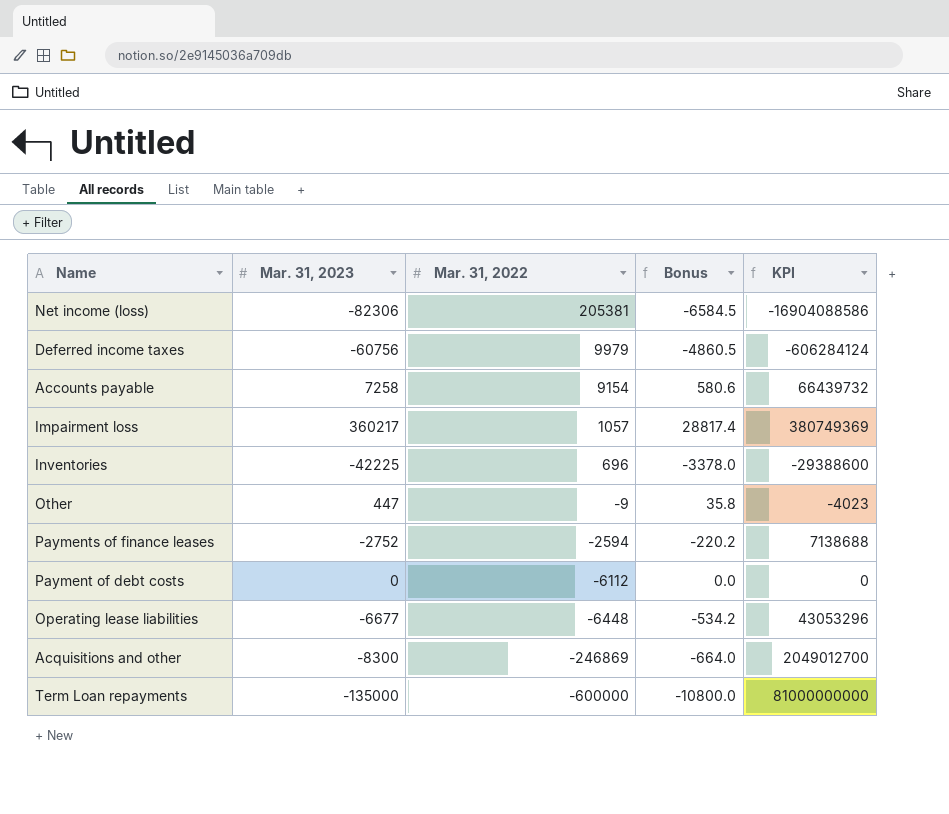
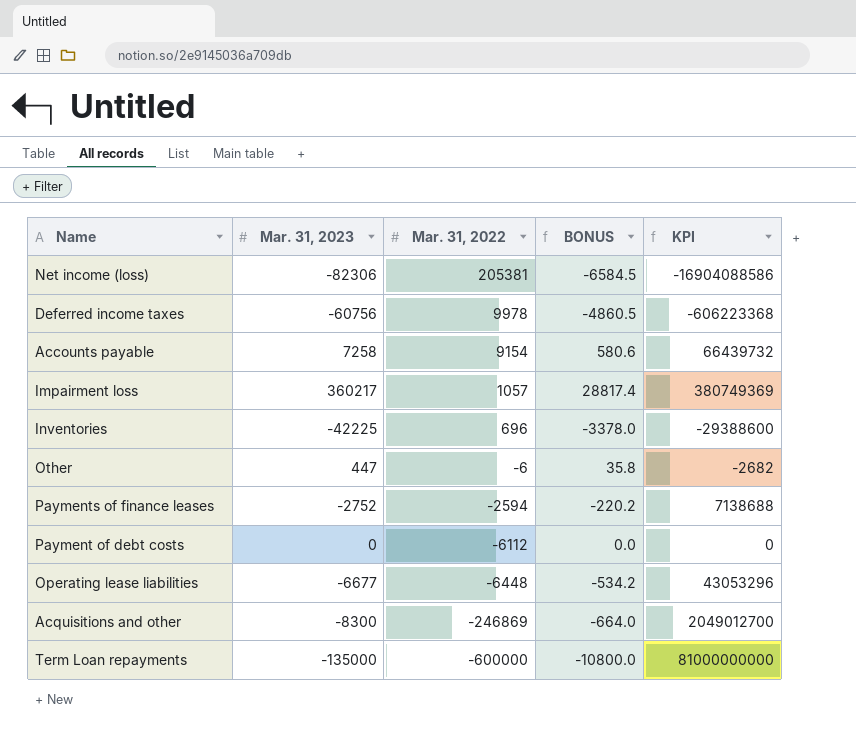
column name: Bonus -> BONUS
Deferred income taxes | Mar. 31, 2022: 9979 -> 9978
Deferred income taxes | KPI: -606284124 -> -606223368
Other | Mar. 31, 2022: -9 -> -6
Other | KPI: -4023 -> -2682

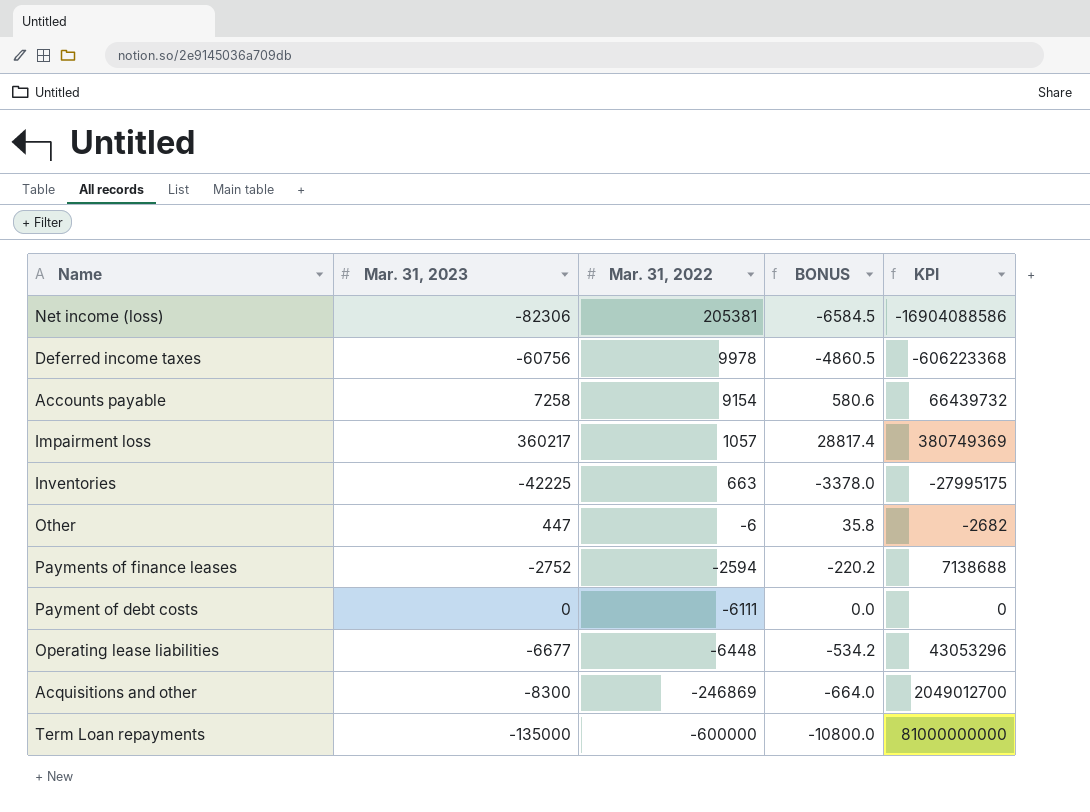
Inventories | Mar. 31, 2022: 696 -> 663
Inventories | KPI: -29388600 -> -27995175
Payment of debt costs | Mar. 31, 2022: -6112 -> -6111

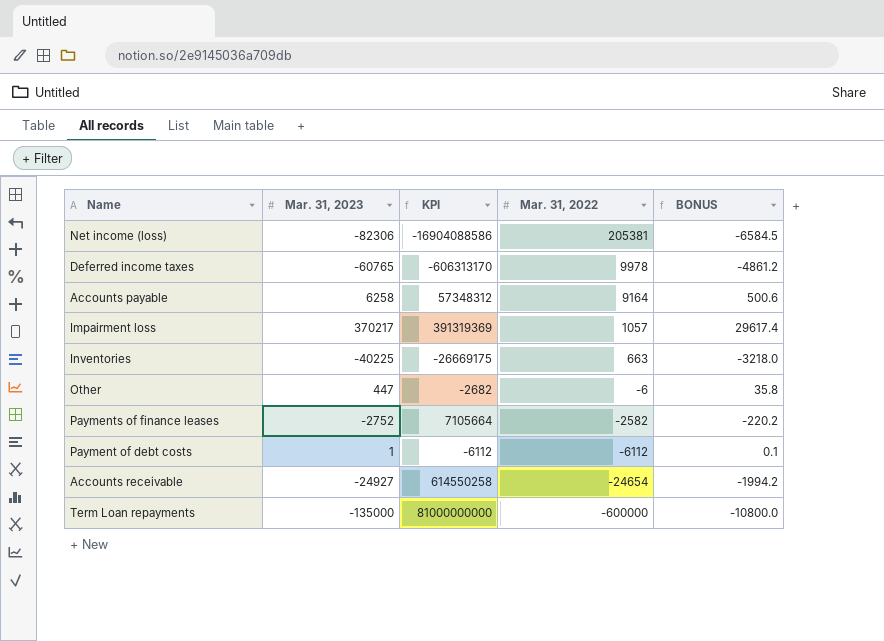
column KPI | position: 5 -> 3
row Operating lease liabilities: -6677 | -6448 | -534.2 | 43053296 -> none
row Acquisitions and other: -8300 | -246869 | -664.0 | 2049012700 -> none
Deferred income taxes | Mar. 31, 2023: -60756 -> -60765
Deferred income taxes | KPI: -606223368 -> -606313170
Deferred income taxes | BONUS: -4860.5 -> -4861.2
Accounts payable | Mar. 31, 2023: 7258 -> 6258
Accounts payable | KPI: 66439732 -> 57348312
Accounts payable | Mar. 31, 2022: 9154 -> 9164
Accounts payable | BONUS: 580.6 -> 500.6
Impairment loss | Mar. 31, 2023: 360217 -> 370217
Impairment loss | KPI: 380749369 -> 391319369
Impairment loss | BONUS: 28817.4 -> 29617.4
Inventories | Mar. 31, 2023: -42225 -> -40225
Inventories | KPI: -27995175 -> -26669175
Inventories | BONUS: -3378.0 -> -3218.0
Payments of finance leases | KPI: 7138688 -> 7105664
Payments of finance leases | Mar. 31, 2022: -2594 -> -2582
Payment of debt costs | Mar. 31, 2023: 0 -> 1
Payment of debt costs | KPI: 0 -> -6112
Payment of debt costs | Mar. 31, 2022: -6111 -> -6112
Payment of debt costs | BONUS: 0.0 -> 0.1
row Accounts receivable: none -> -24927 | 614550258 | -24654 | -1994.2

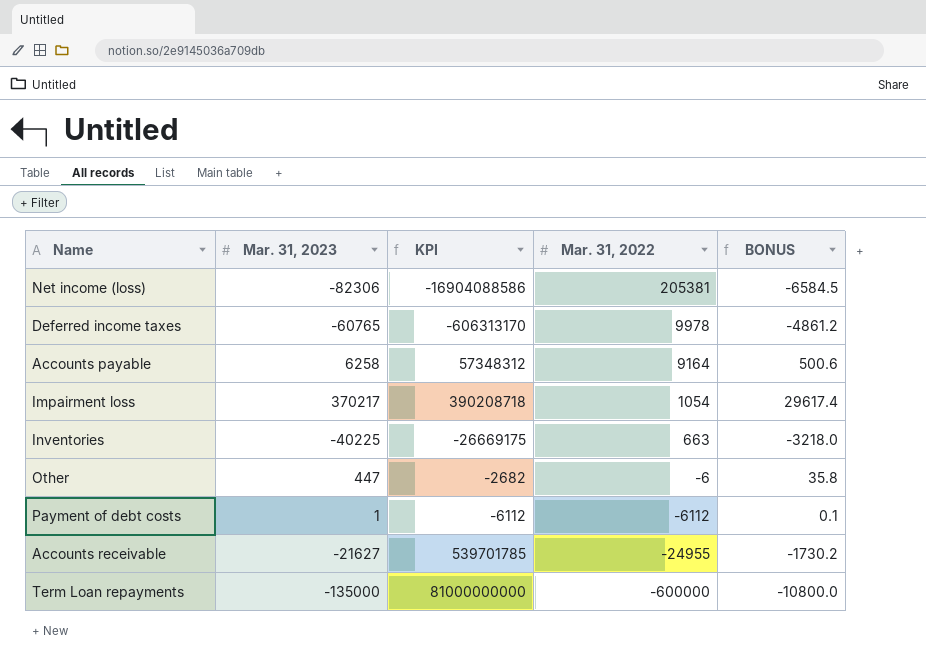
row Payments of finance leases: -2752 | 7105664 | -2582 | -220.2 -> none
Impairment loss | KPI: 391319369 -> 390208718
Impairment loss | Mar. 31, 2022: 1057 -> 1054
Accounts receivable | Mar. 31, 2023: -24927 -> -21627
Accounts receivable | KPI: 614550258 -> 539701785
Accounts receivable | Mar. 31, 2022: -24654 -> -24955
Accounts receivable | BONUS: -1994.2 -> -1730.2

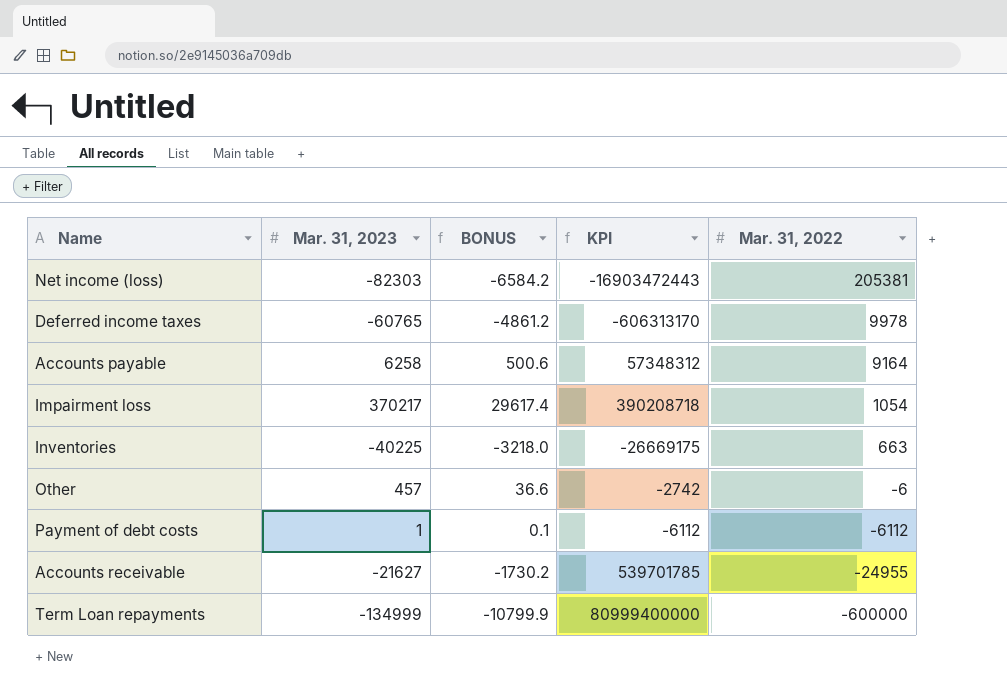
column BONUS | position: 5 -> 3
Net income (loss) | Mar. 31, 2023: -82306 -> -82303
Net income (loss) | BONUS: -6584.5 -> -6584.2
Net income (loss) | KPI: -16904088586 -> -16903472443
Other | Mar. 31, 2023: 447 -> 457
Other | BONUS: 35.8 -> 36.6
Other | KPI: -2682 -> -2742
Term Loan repayments | Mar. 31, 2023: -135000 -> -134999
Term Loan repayments | BONUS: -10800.0 -> -10799.9
Term Loan repayments | KPI: 81000000000 -> 80999400000

